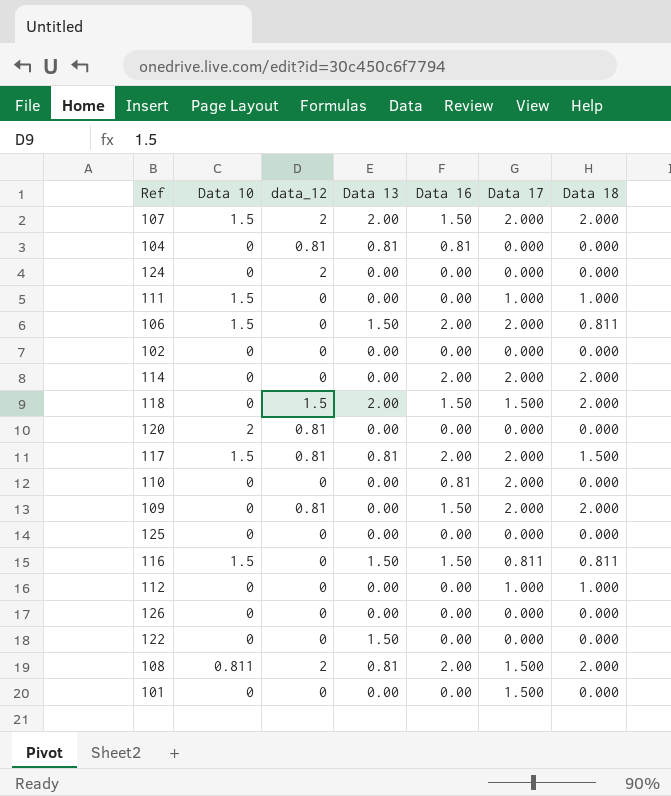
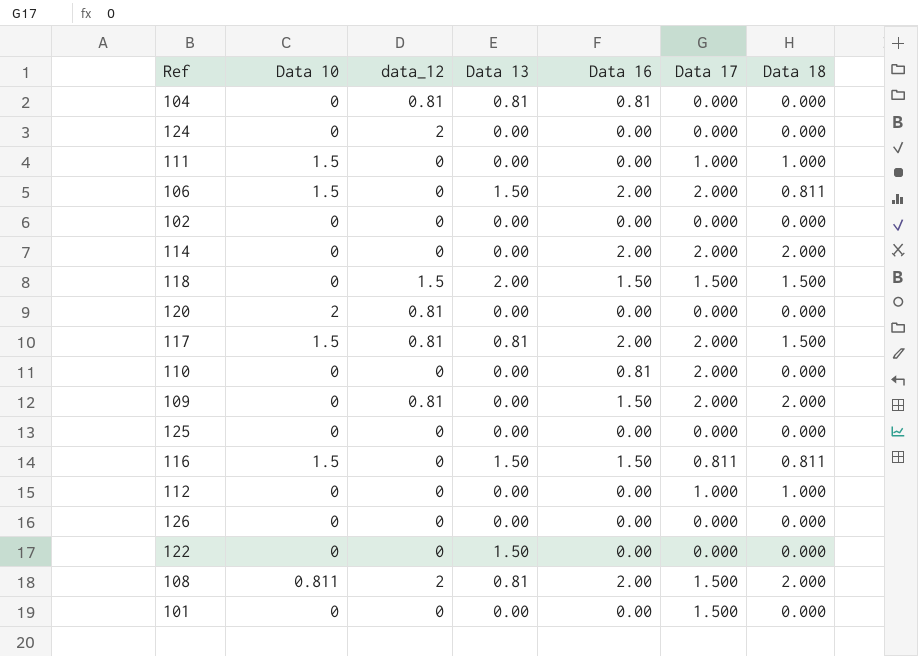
row 107: 1.5 | 2 | 2.00 | 1.50 | 2.000 | 2.000 -> none
118 | Data 18: 2.000 -> 1.500

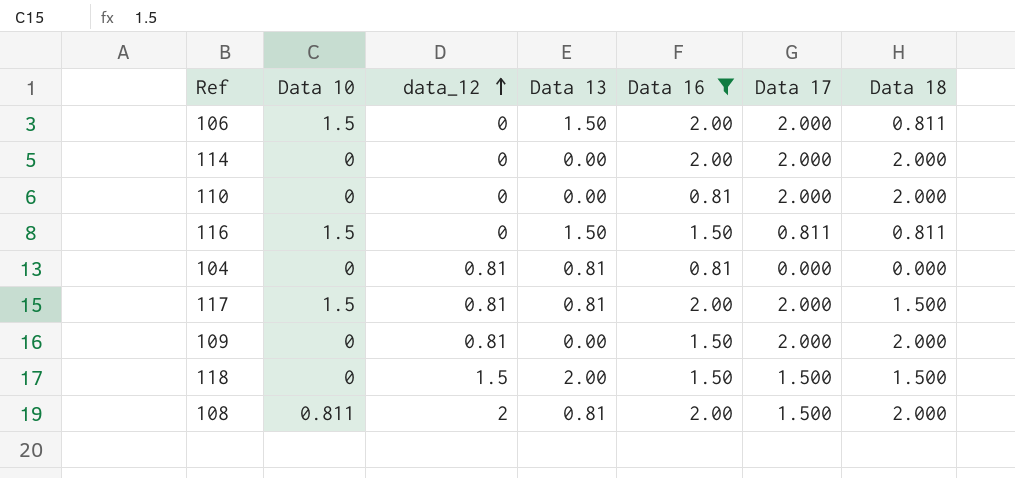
filter: none -> Data 16 != 0.00
row order: none -> data_12 ascending
110 | Data 18: 0.000 -> 2.000

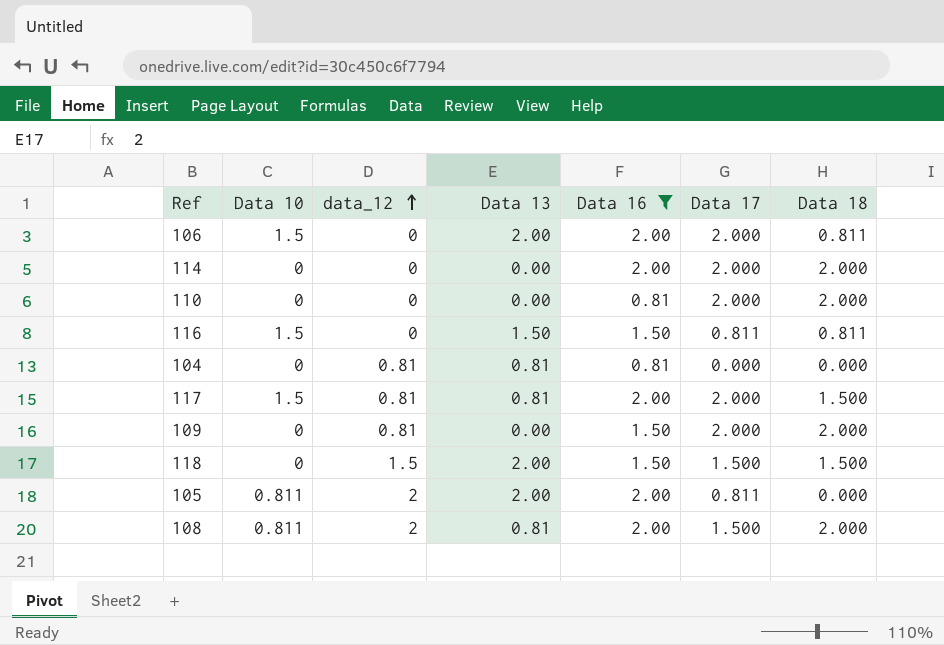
106 | Data 13: 1.50 -> 2.00
row 105: none -> 0.811 | 2 | 2.00 | 2.00 | 0.811 | 0.000

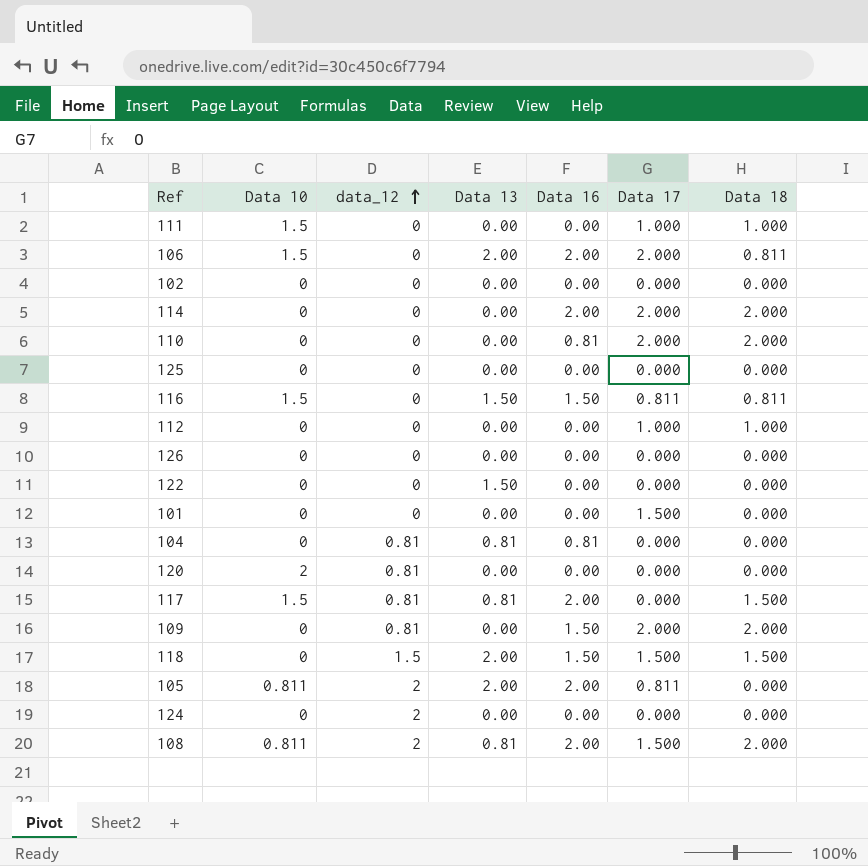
filter: Data 16 != 0.00 -> none
117 | Data 17: 2.000 -> 0.000

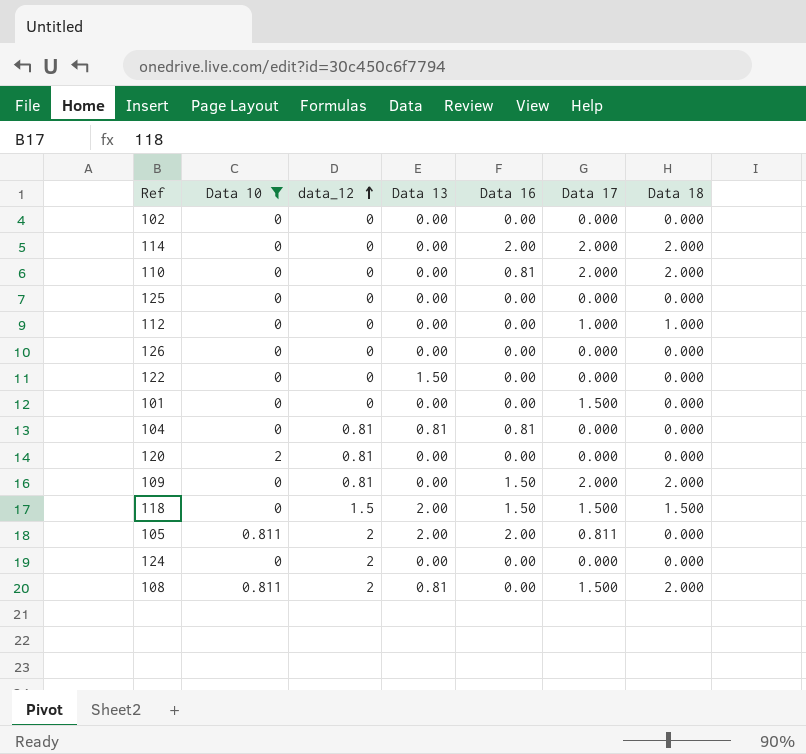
filter: none -> Data 10 != 1.5
108 | Data 16: 2.00 -> 0.00

